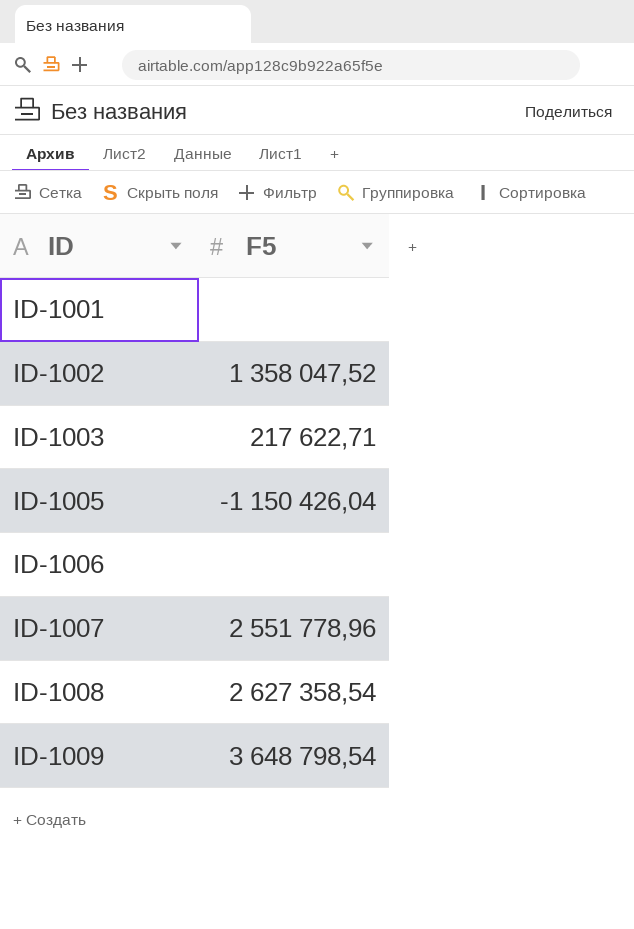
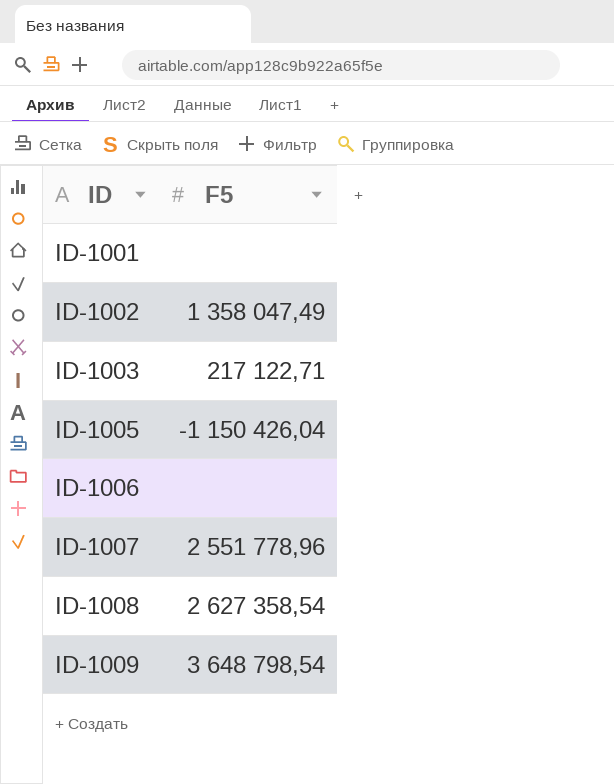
ID-1002 | F5: 1 358 047,52 -> 1 358 047,49
ID-1003 | F5: 217 622,71 -> 217 122,71

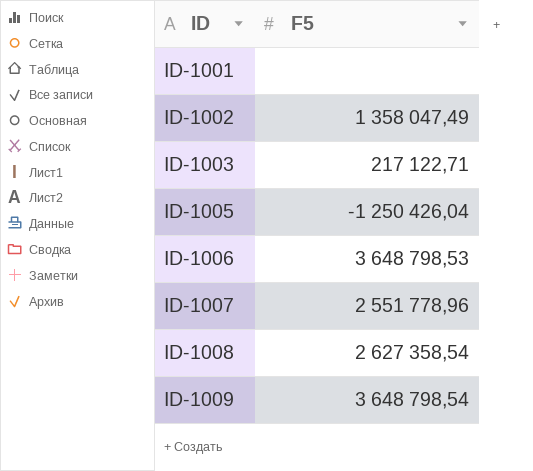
ID-1005 | F5: -1 150 426,04 -> -1 250 426,04
ID-1006 | F5: none -> 3 648 798,53

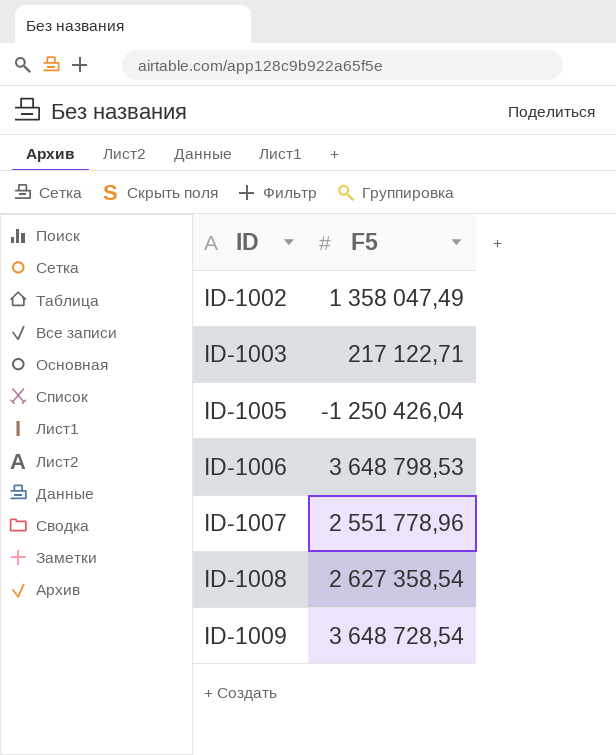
row ID-1001: none -> none
ID-1009 | F5: 3 648 798,54 -> 3 648 728,54

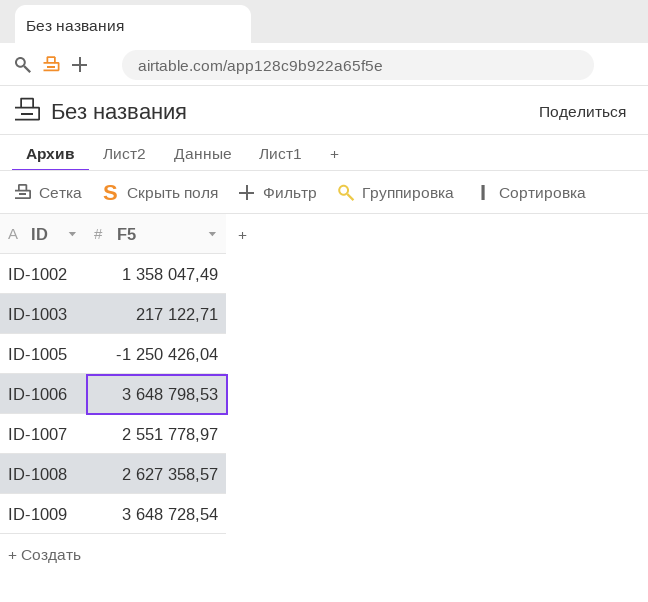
ID-1007 | F5: 2 551 778,96 -> 2 551 778,97
ID-1008 | F5: 2 627 358,54 -> 2 627 358,57

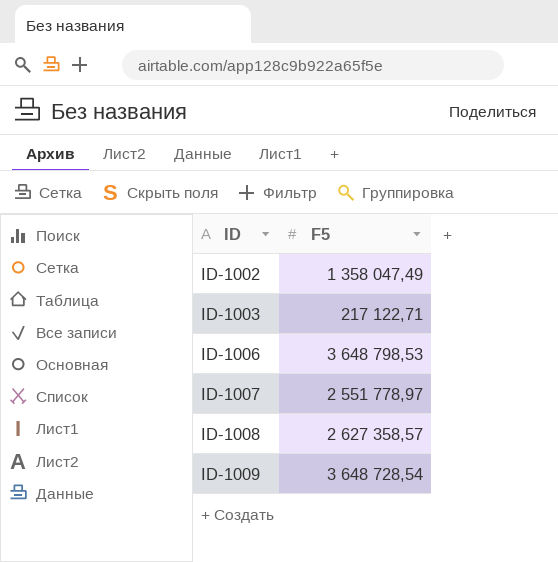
row ID-1005: -1 250 426,04 -> none

